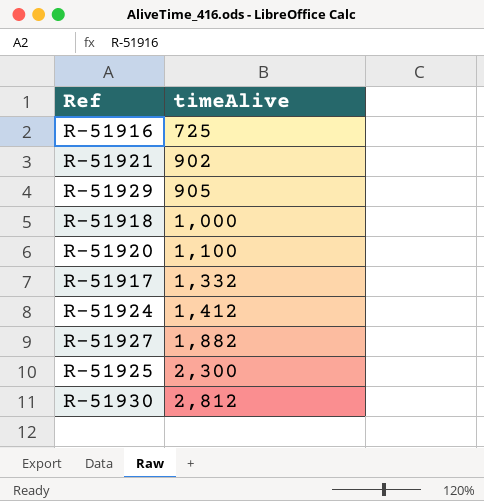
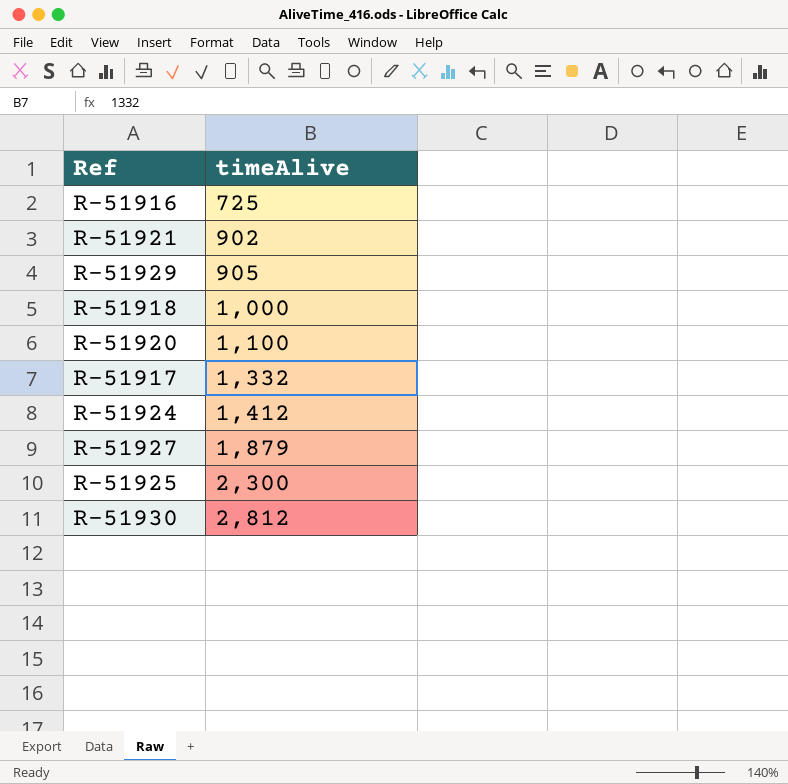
R-51927 | timeAlive: 1,882 -> 1,879

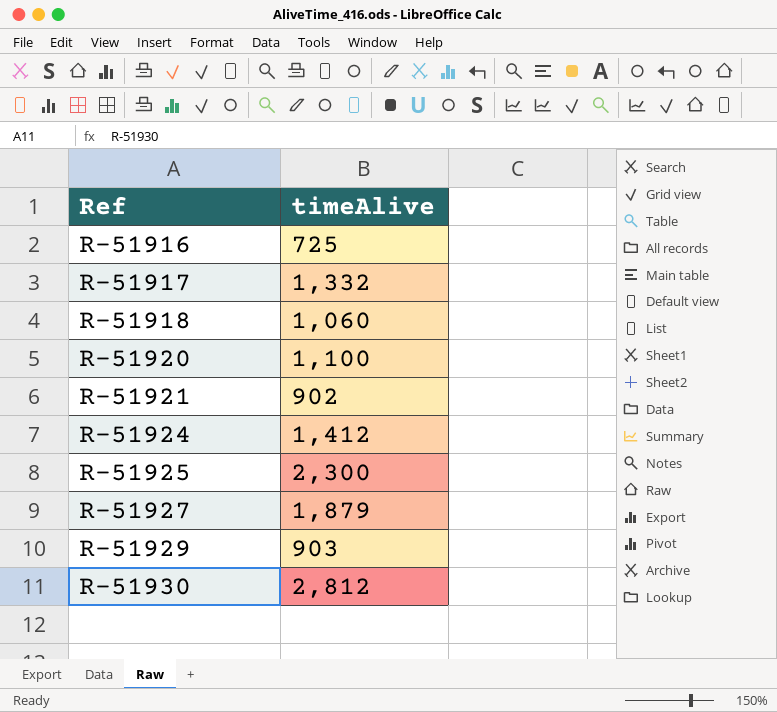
row order: timeAlive ascending -> Ref ascending
R-51918 | timeAlive: 1,000 -> 1,060
R-51929 | timeAlive: 905 -> 903

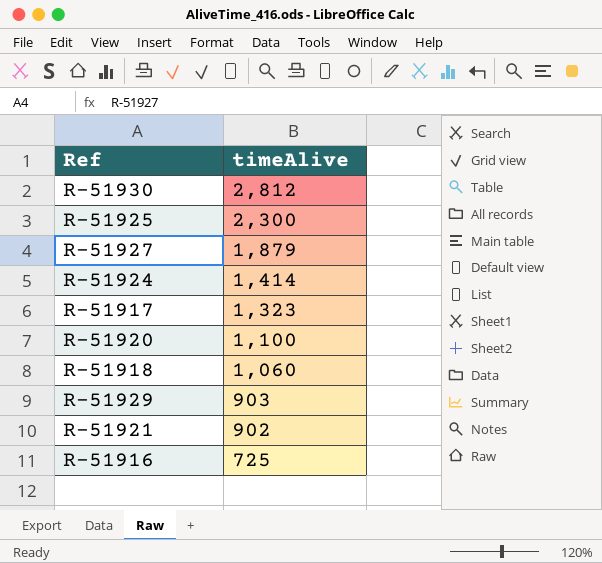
row order: Ref ascending -> timeAlive descending
R-51924 | timeAlive: 1,412 -> 1,414
R-51917 | timeAlive: 1,332 -> 1,323

